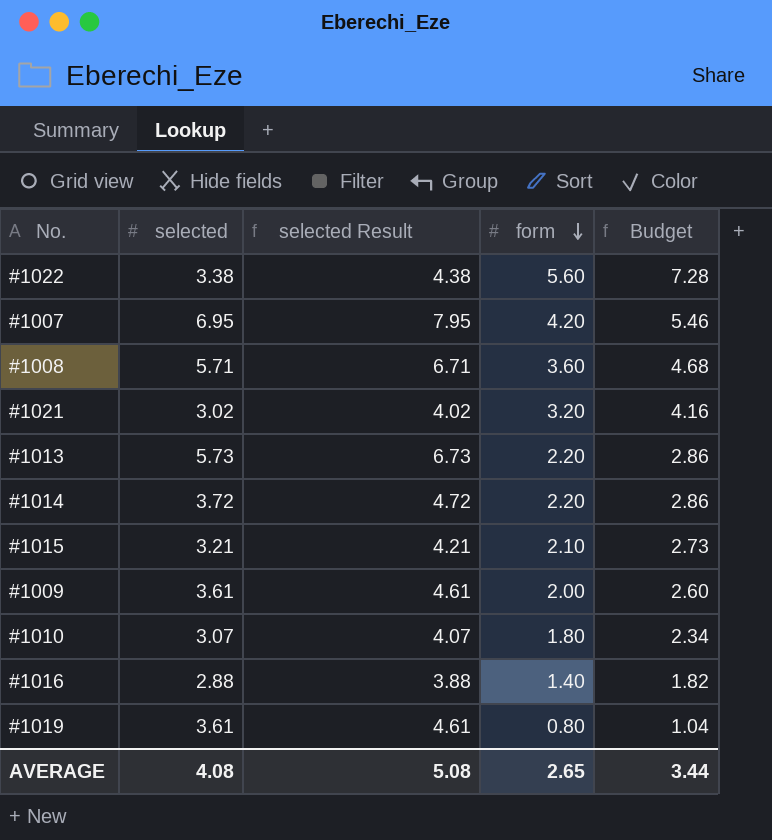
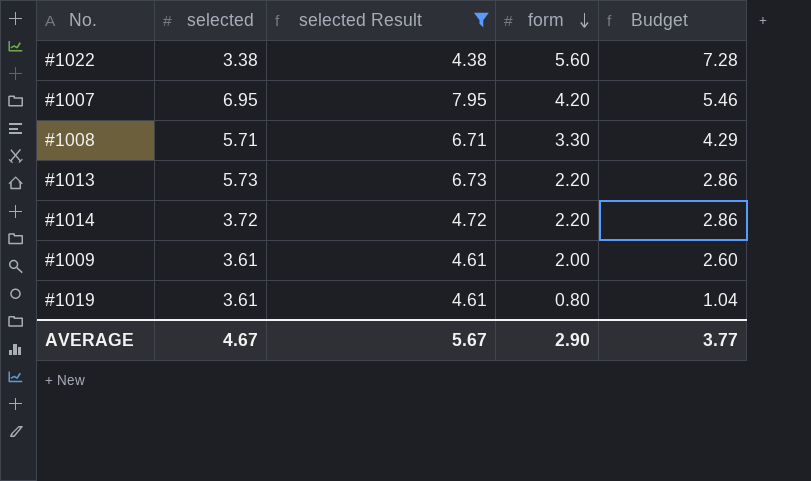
filter: none -> selected Result >= 4.38
#1008 | form: 3.60 -> 3.30
#1008 | Budget: 4.68 -> 4.29
AVERAGE | selected: 4.08 -> 4.67
AVERAGE | selected Result: 5.08 -> 5.67
AVERAGE | form: 2.65 -> 2.90
AVERAGE | Budget: 3.44 -> 3.77

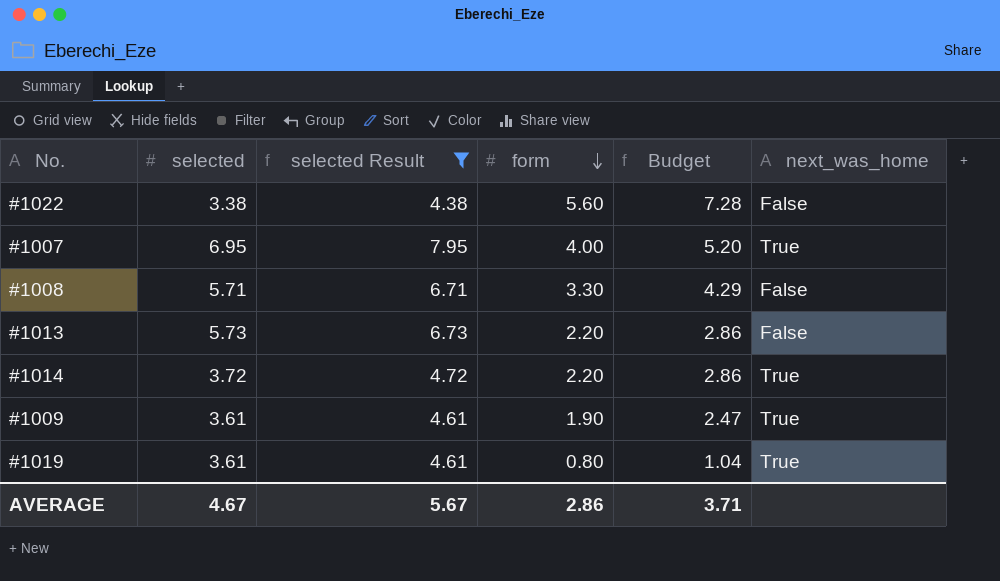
column next_was_home | position: none -> 6
#1007 | form: 4.20 -> 4.00
#1007 | Budget: 5.46 -> 5.20
#1009 | form: 2.00 -> 1.90
#1009 | Budget: 2.60 -> 2.47
AVERAGE | form: 2.90 -> 2.86
AVERAGE | Budget: 3.77 -> 3.71

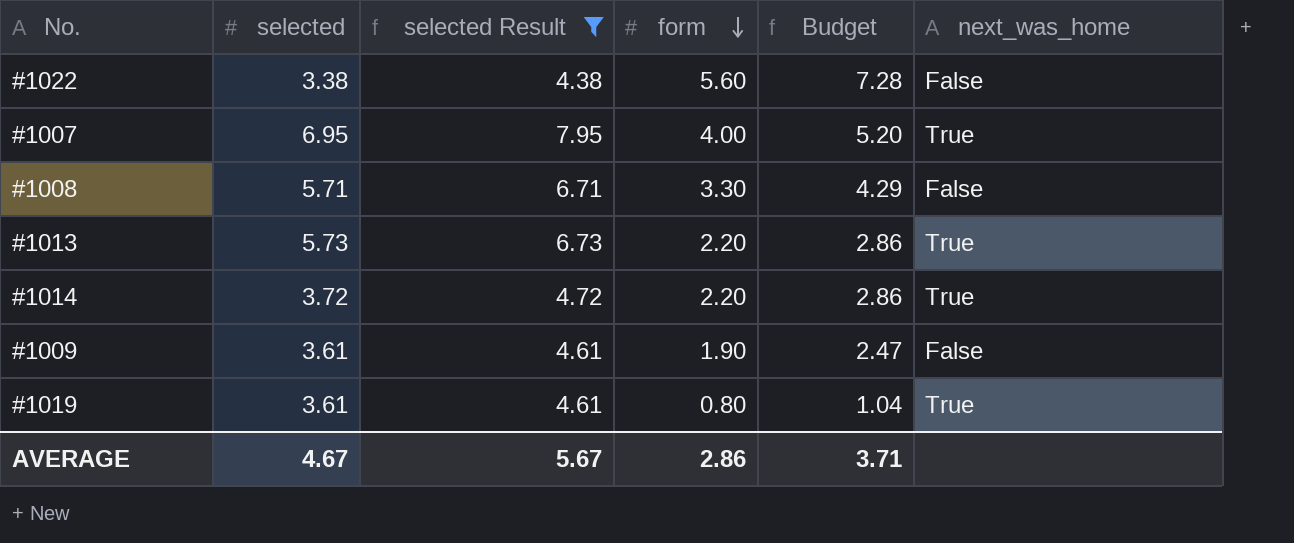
#1013 | next_was_home: False -> True
#1009 | next_was_home: True -> False

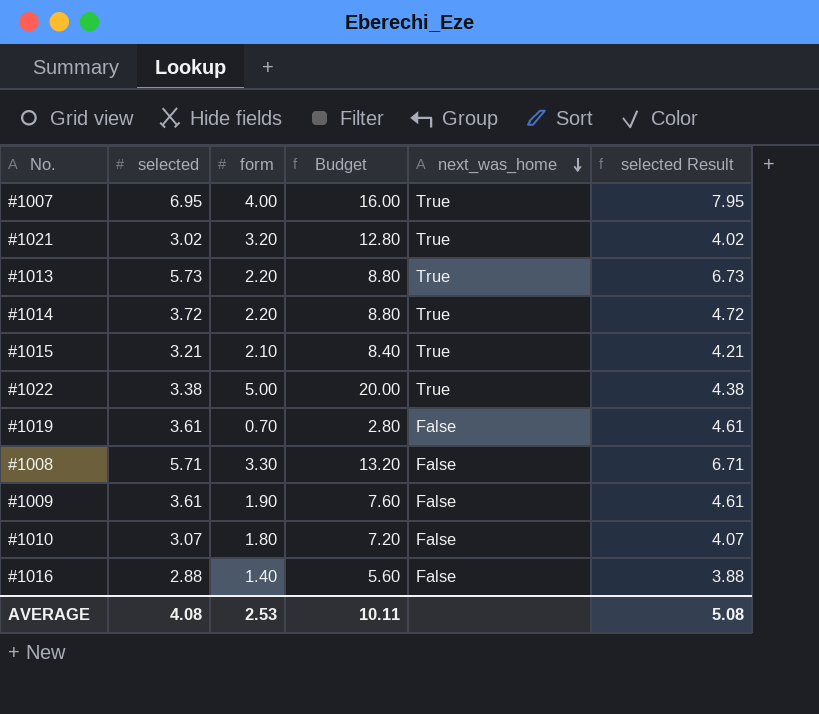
filter: selected Result >= 4.38 -> none
row order: form descending -> next_was_home descending
column Budget | formula: [form] * 1.3 -> [form] * 4
column selected Result | position: 3 -> 6
#1022 | form: 5.60 -> 5.00
#1022 | next_was_home: False -> True
#1019 | form: 0.80 -> 0.70
#1019 | next_was_home: True -> False
AVERAGE | selected: 4.67 -> 4.08
AVERAGE | form: 2.86 -> 2.53
AVERAGE | Budget: 3.71 -> 10.11
AVERAGE | selected Result: 5.67 -> 5.08

